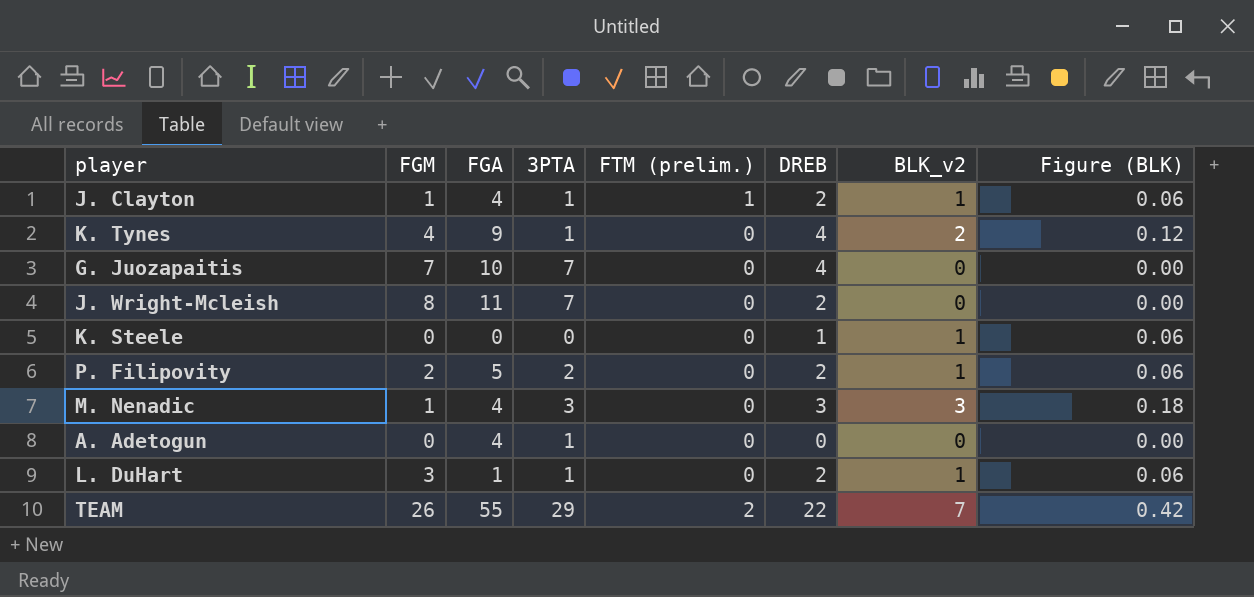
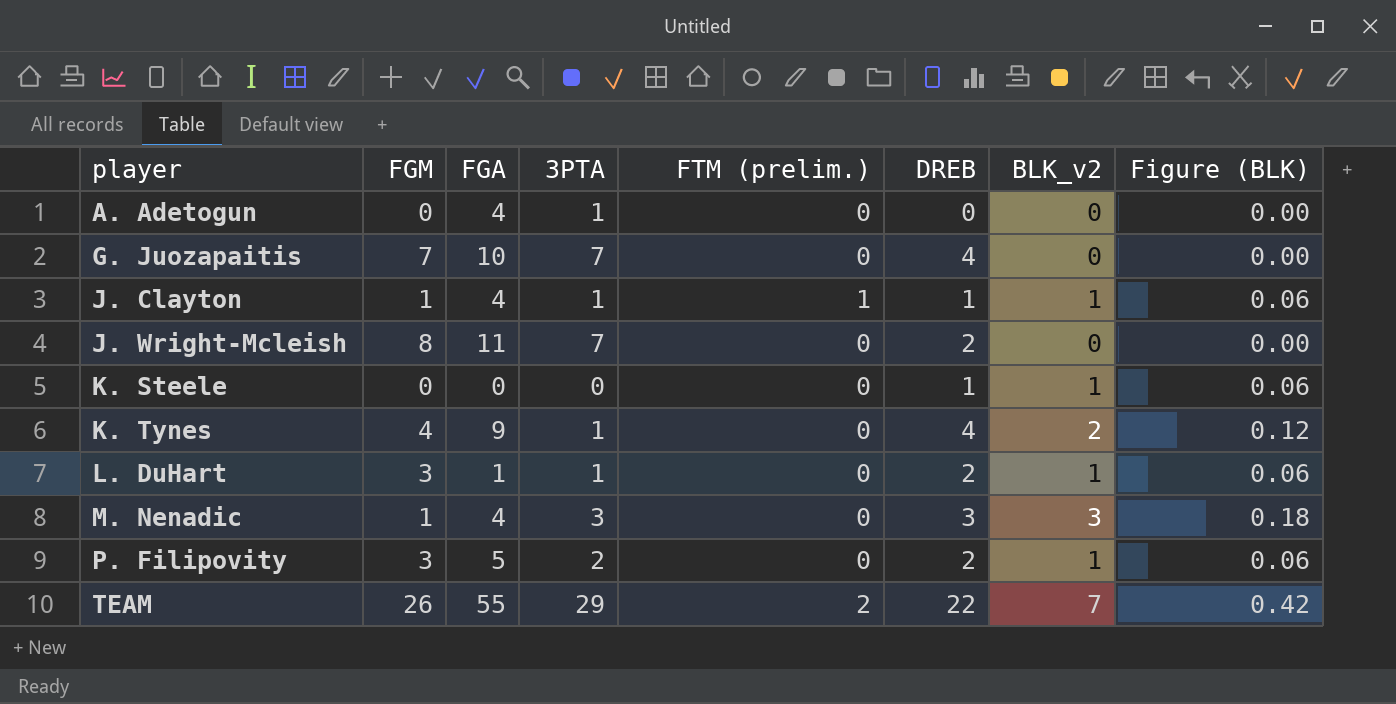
row order: none -> player ascending
J. Clayton | DREB: 2 -> 1
P. Filipovity | FGM: 2 -> 3

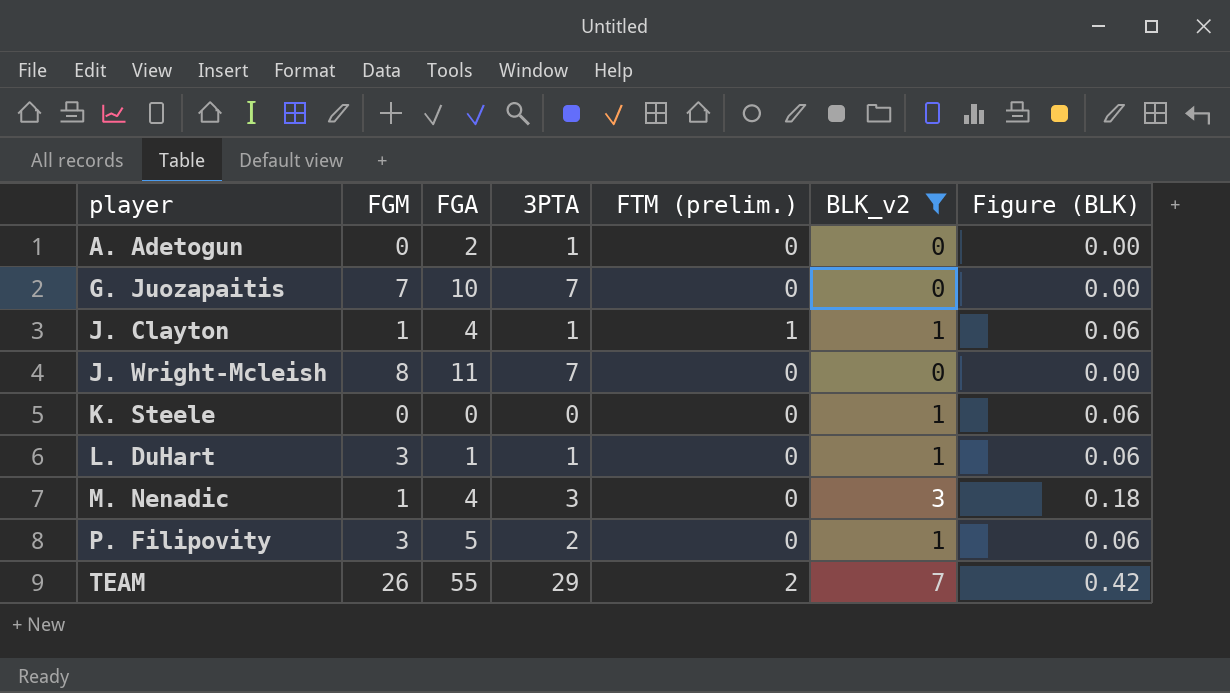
filter: none -> BLK_v2 != 2
column DREB | position: 6 -> none
A. Adetogun | FGA: 4 -> 2

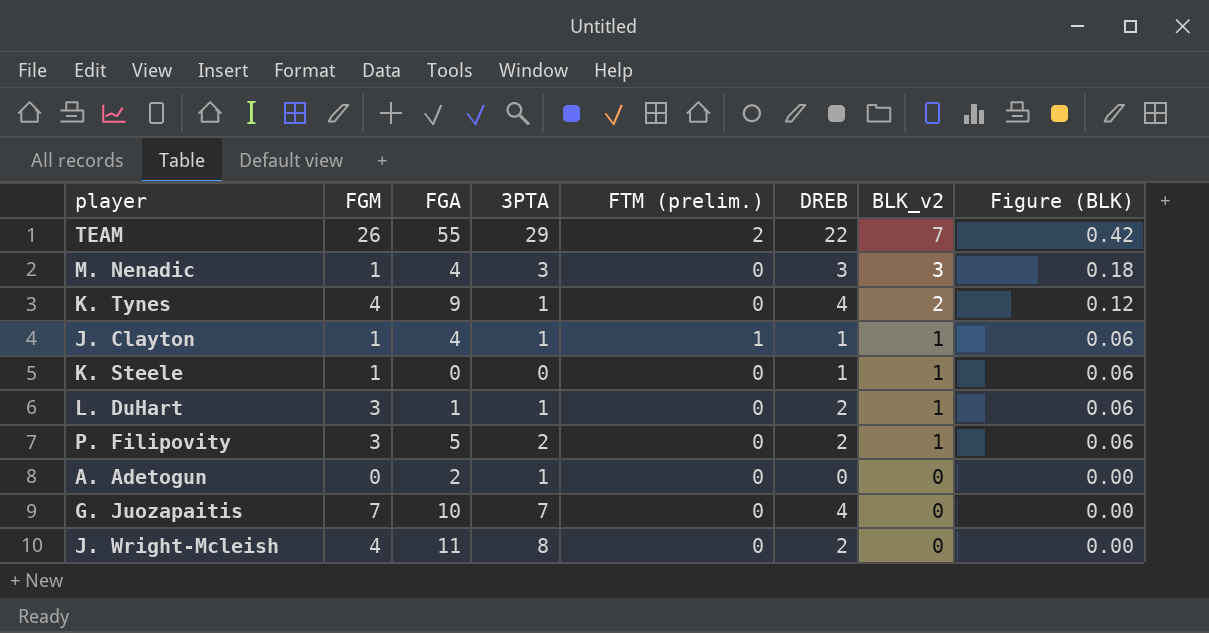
filter: BLK_v2 != 2 -> none
row order: player ascending -> BLK_v2 descending
column DREB | position: none -> 6
K. Steele | FGM: 0 -> 1
J. Wright-Mcleish | FGM: 8 -> 4
J. Wright-Mcleish | 3PTA: 7 -> 8

